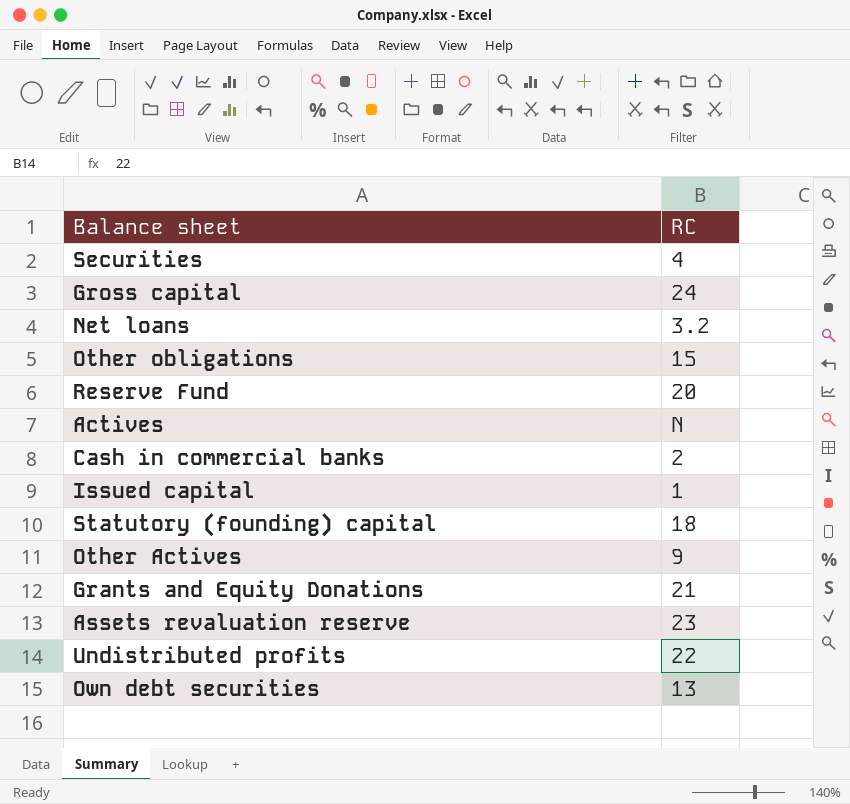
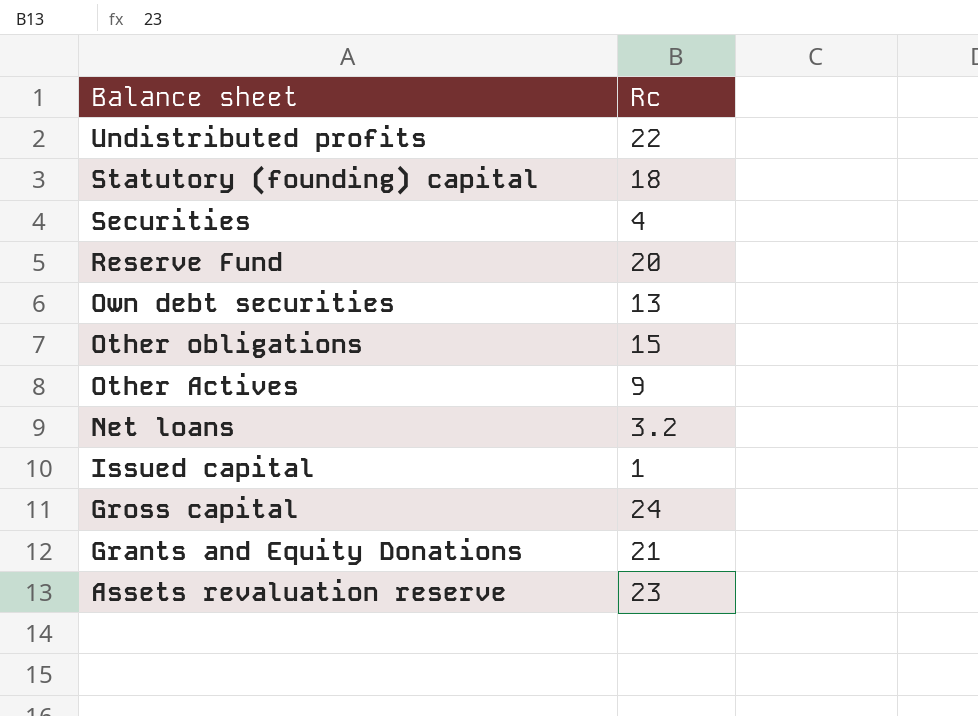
row order: none -> Balance sheet descending
column name: RC -> Rc
row Actives: N -> none
row Cash in commercial banks: 2 -> none

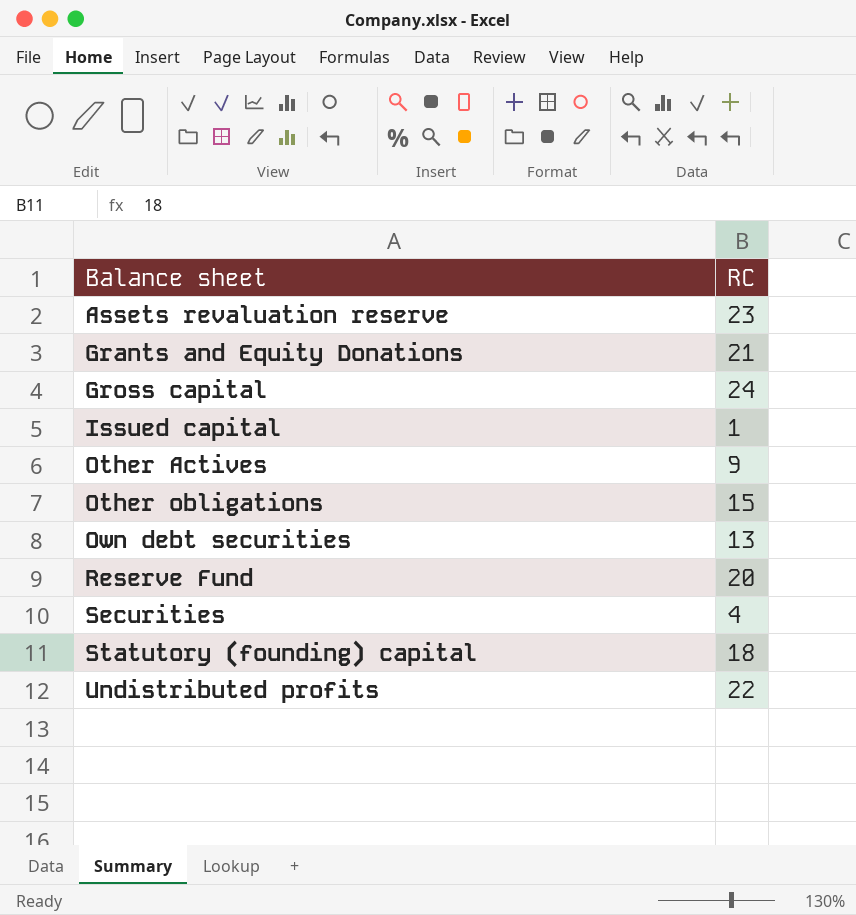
row order: Balance sheet descending -> Balance sheet ascending
column name: Rc -> RC
row Net loans: 3.2 -> none

